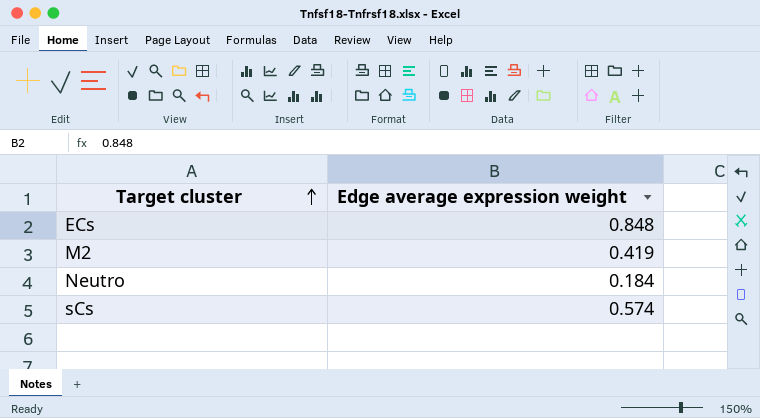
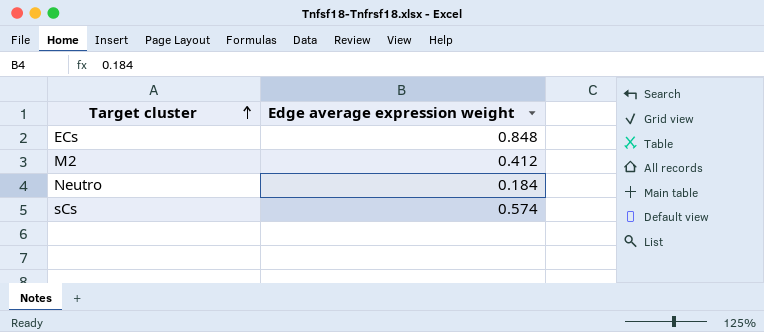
M2 | Edge average expression weight: 0.419 -> 0.412

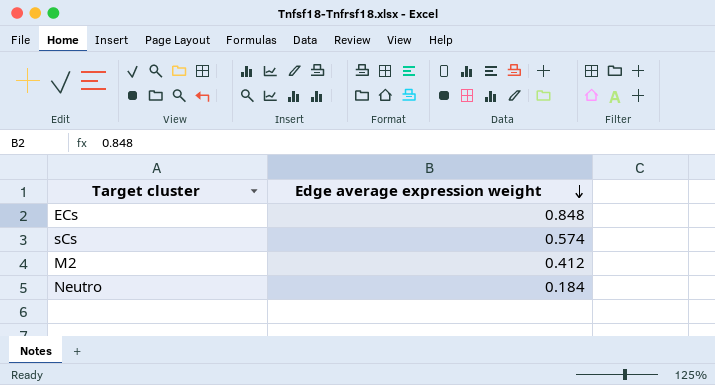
row order: Target cluster ascending -> Edge average expression weight descending

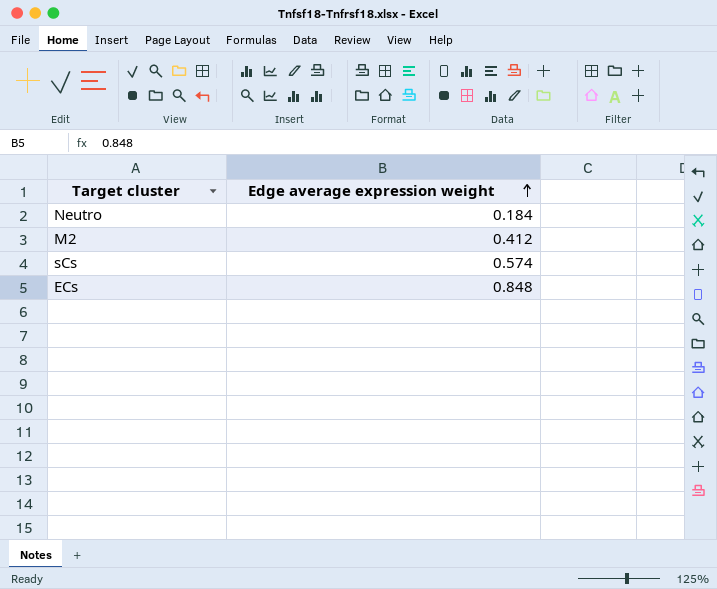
row order: Edge average expression weight descending -> Edge average expression weight ascending

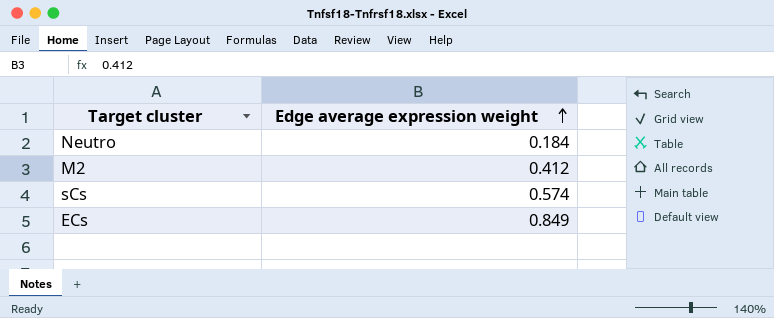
ECs | Edge average expression weight: 0.848 -> 0.849

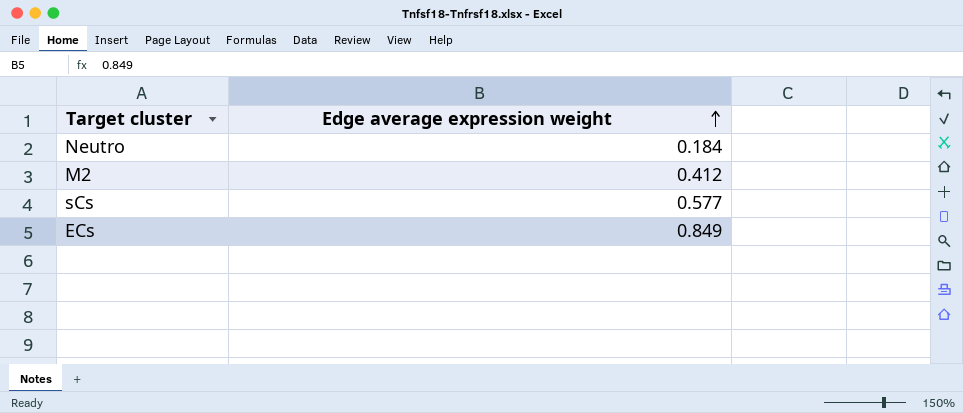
sCs | Edge average expression weight: 0.574 -> 0.577

